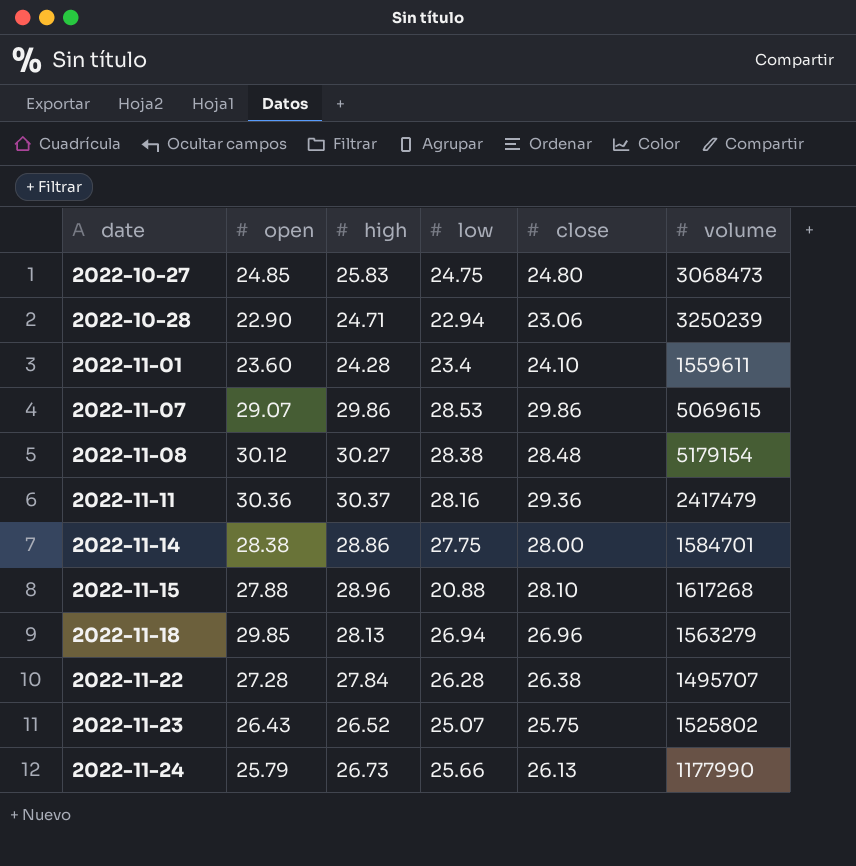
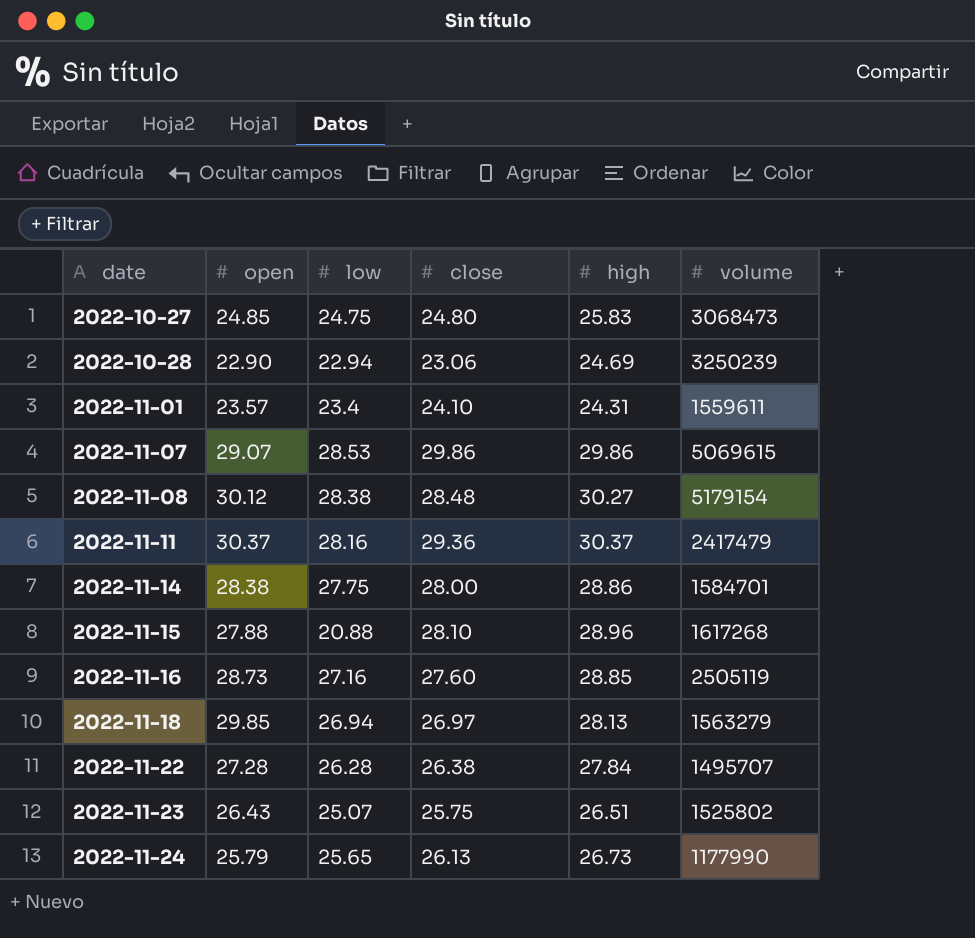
column high | position: 3 -> 5
2022-10-28 | high: 24.71 -> 24.69
2022-11-01 | open: 23.60 -> 23.57
2022-11-01 | high: 24.28 -> 24.31
2022-11-11 | open: 30.36 -> 30.37
row 2022-11-16: none -> 28.73 | 27.16 | 27.60 | 28.85 | 2505119
2022-11-18 | close: 26.96 -> 26.97
2022-11-23 | high: 26.52 -> 26.51
2022-11-24 | low: 25.66 -> 25.65

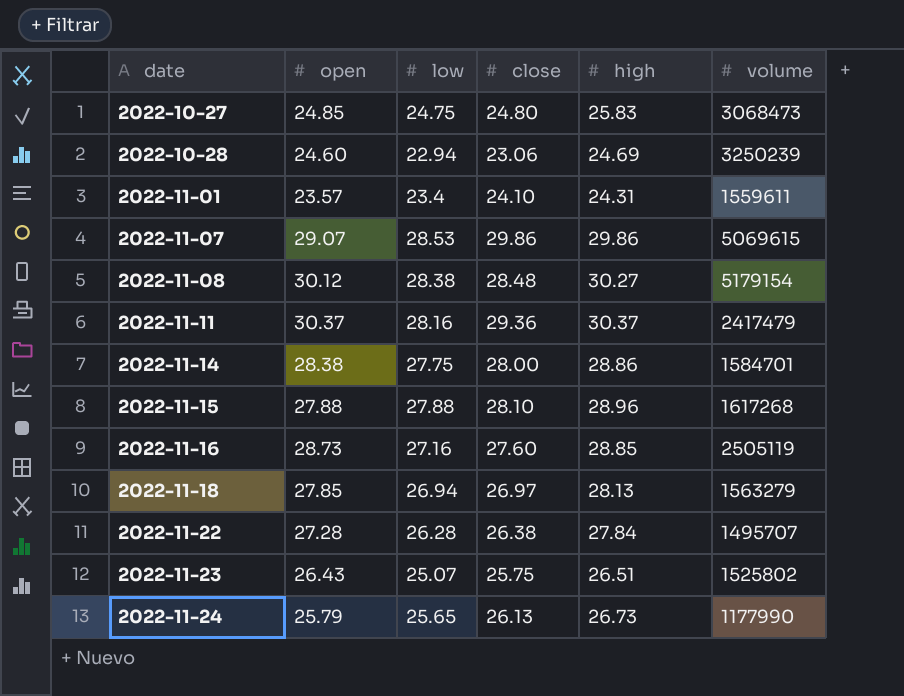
2022-10-28 | open: 22.90 -> 24.60
2022-11-15 | low: 20.88 -> 27.88
2022-11-18 | open: 29.85 -> 27.85

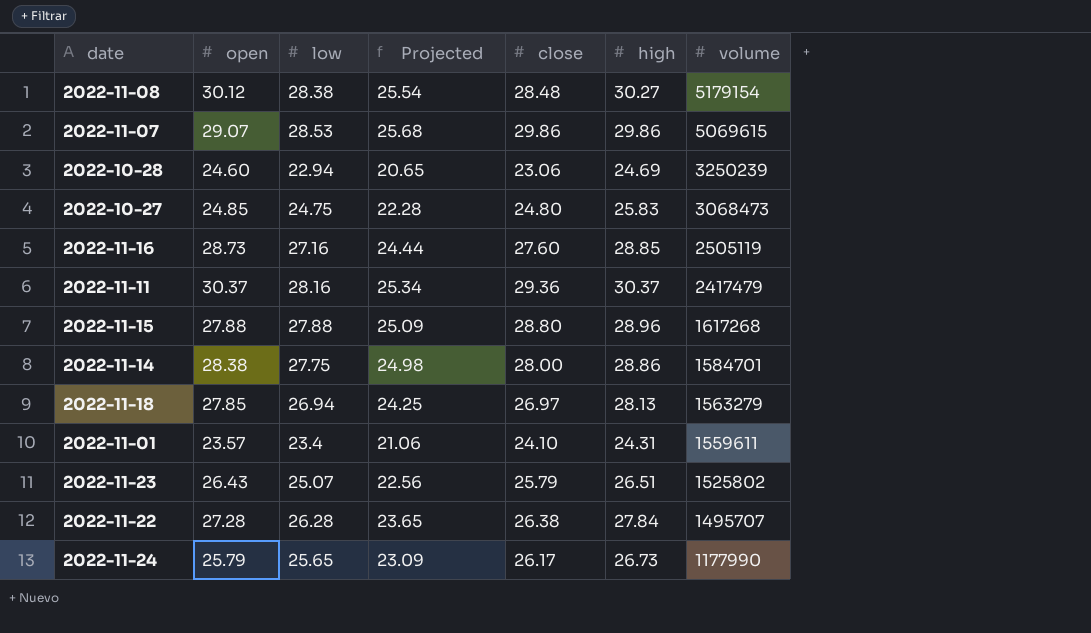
row order: date ascending -> volume descending
column Projected | formula: none -> [low] * 0.9
2022-11-15 | close: 28.10 -> 28.80
2022-11-23 | close: 25.75 -> 25.79
2022-11-24 | close: 26.13 -> 26.17

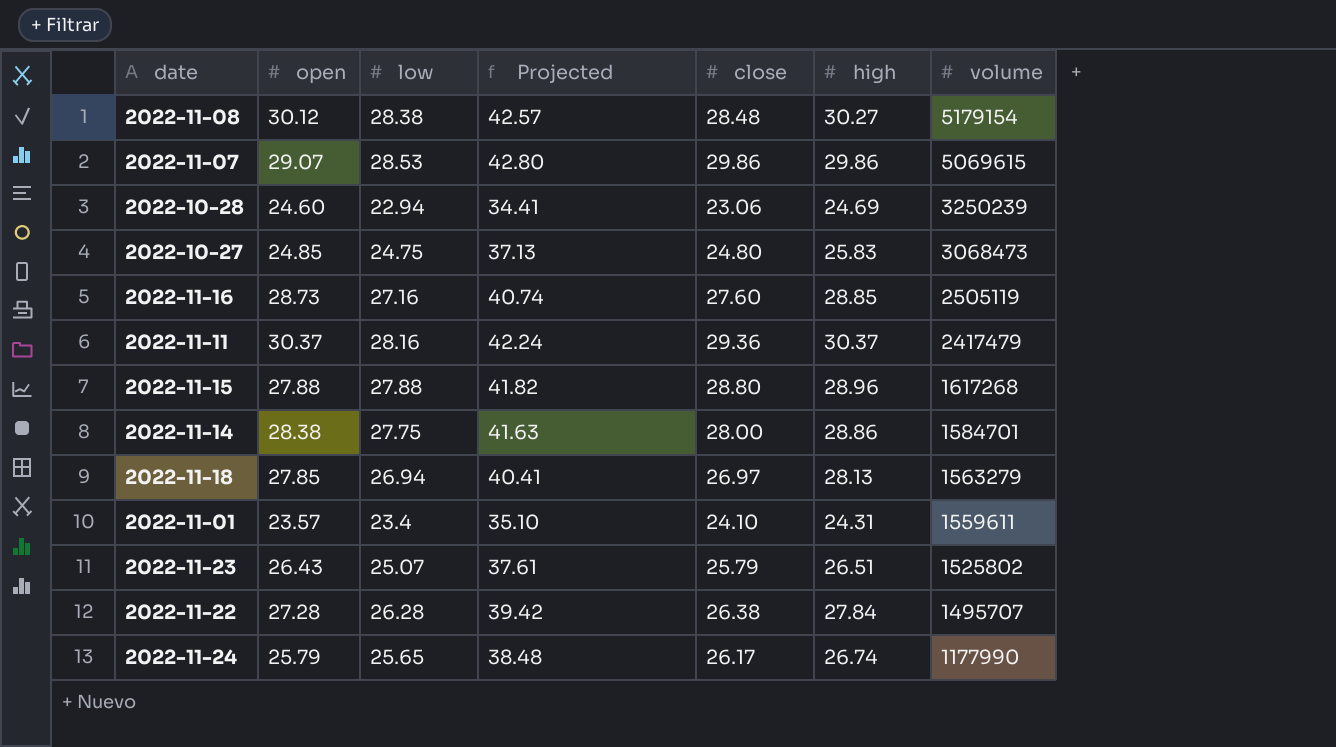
column Projected | formula: [low] * 0.9 -> [low] * 1.5
2022-11-24 | high: 26.73 -> 26.74

